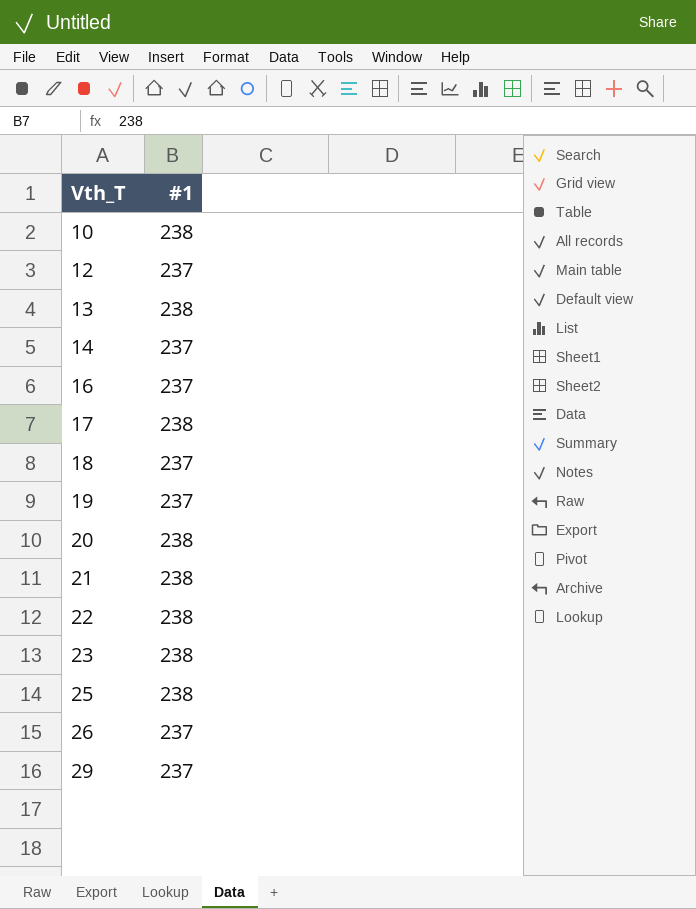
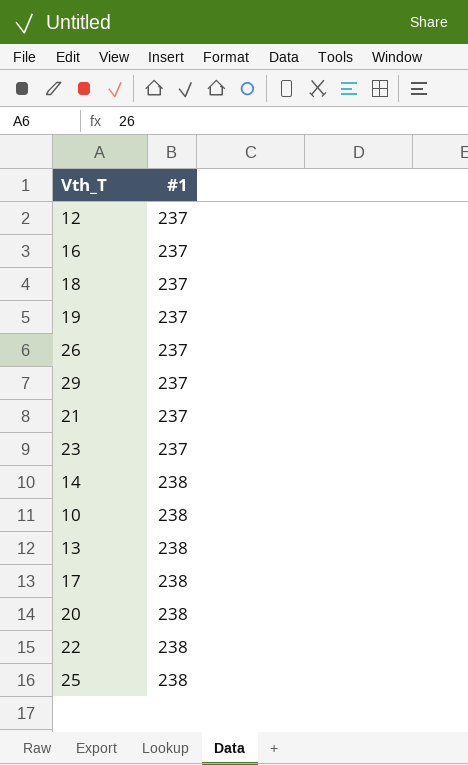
row order: Vth_T ascending -> #1 ascending
21 | #1: 238 -> 237
23 | #1: 238 -> 237
14 | #1: 237 -> 238

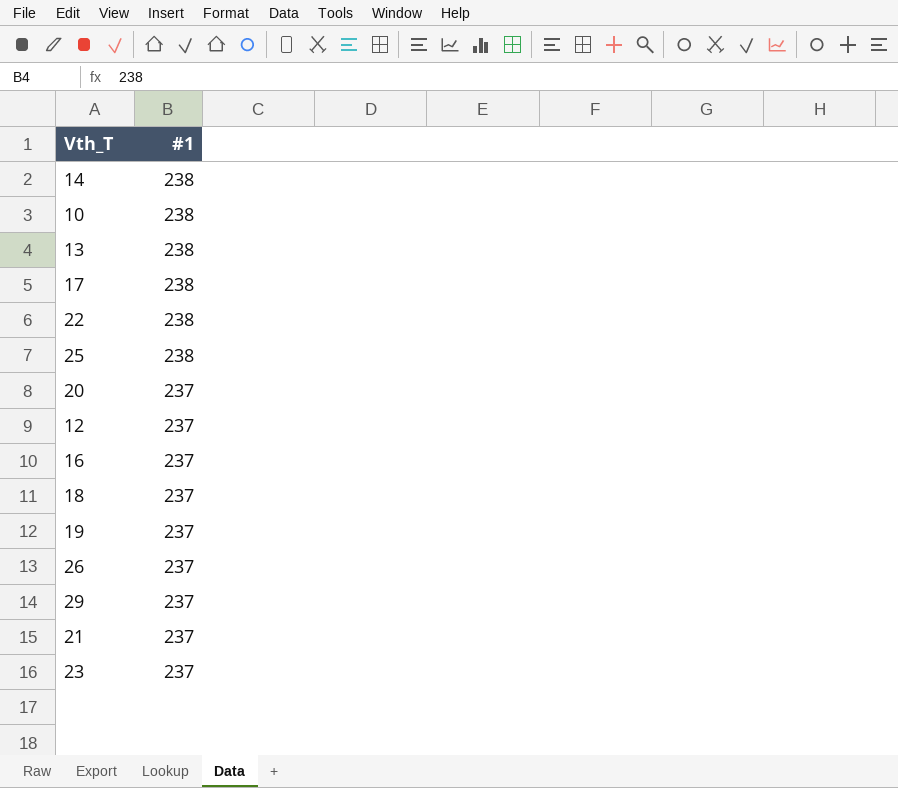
row order: #1 ascending -> #1 descending
20 | #1: 238 -> 237

